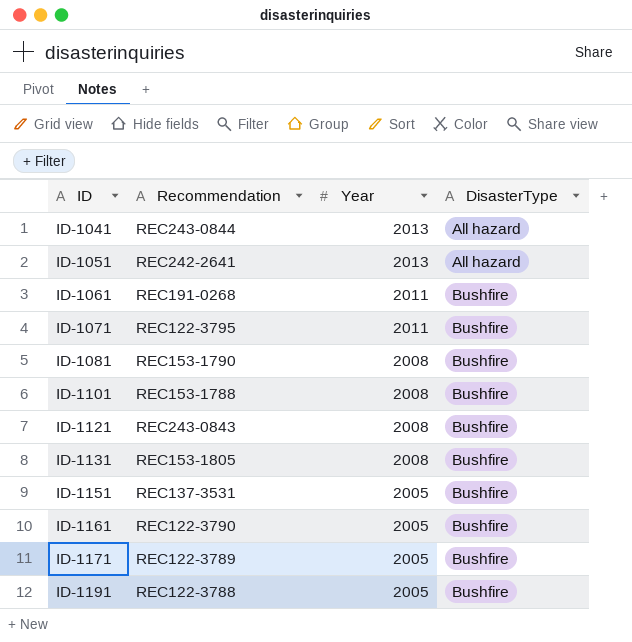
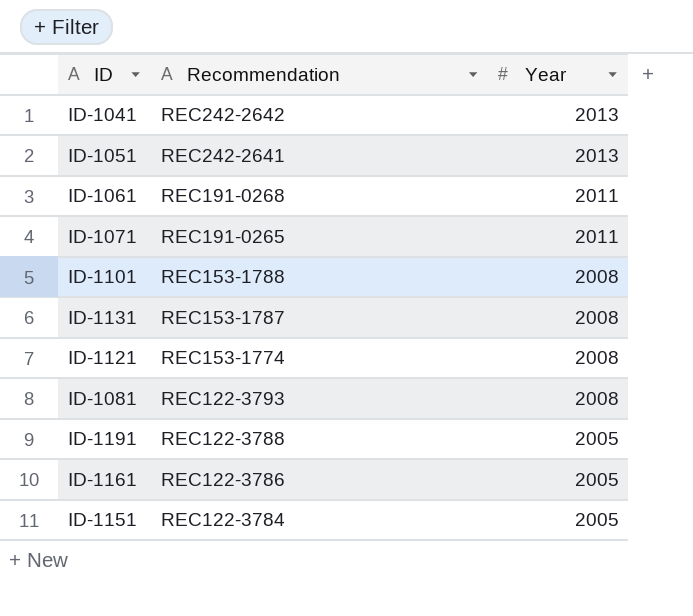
row order: ID ascending -> Recommendation descending
column DisasterType | position: 4 -> none
row ID-1171: REC122-3789 | 2005 | Bushfire -> none
ID-1041 | Recommendation: REC243-0844 -> REC242-2642
ID-1071 | Recommendation: REC122-3795 -> REC191-0265
ID-1131 | Recommendation: REC153-1805 -> REC153-1787
ID-1121 | Recommendation: REC243-0843 -> REC153-1774
ID-1081 | Recommendation: REC153-1790 -> REC122-3793
ID-1161 | Recommendation: REC122-3790 -> REC122-3786
ID-1151 | Recommendation: REC137-3531 -> REC122-3784

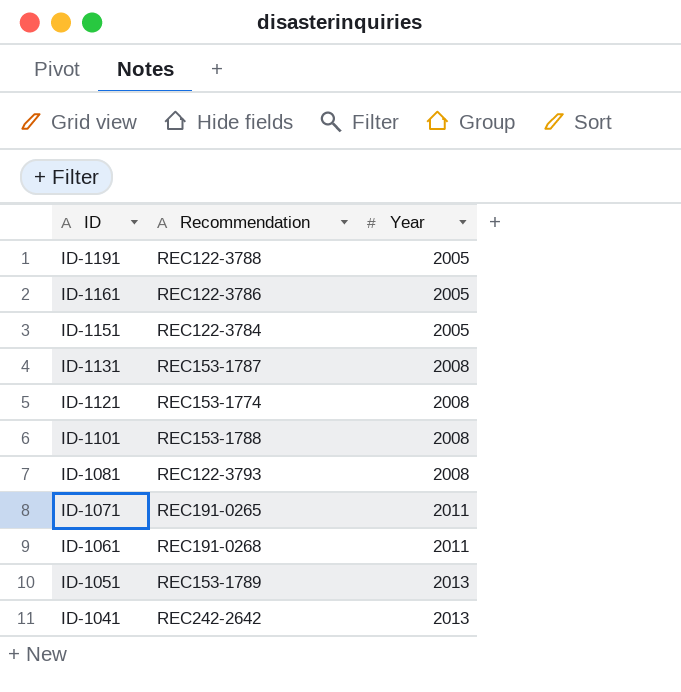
row order: Recommendation descending -> ID descending
ID-1051 | Recommendation: REC242-2641 -> REC153-1789

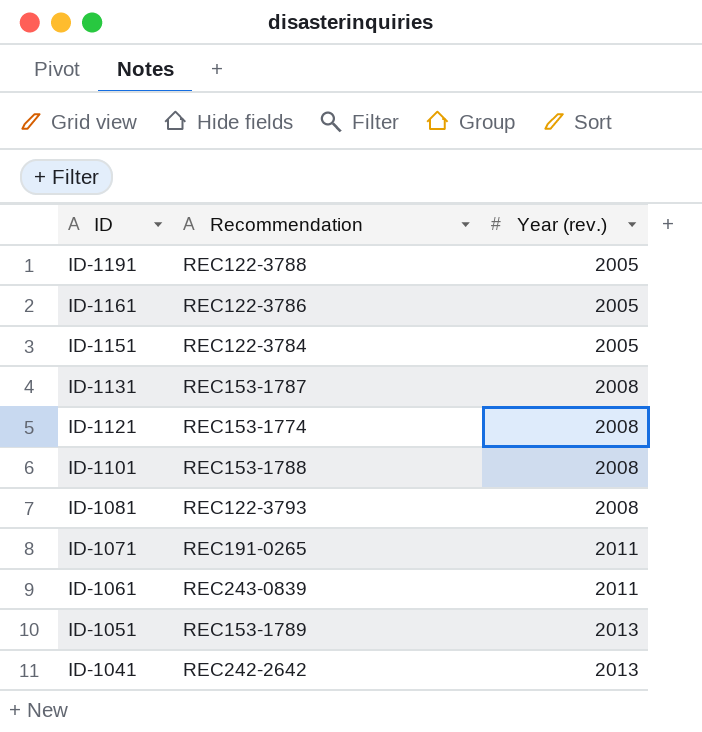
column name: Year -> Year (rev.)
ID-1061 | Recommendation: REC191-0268 -> REC243-0839

